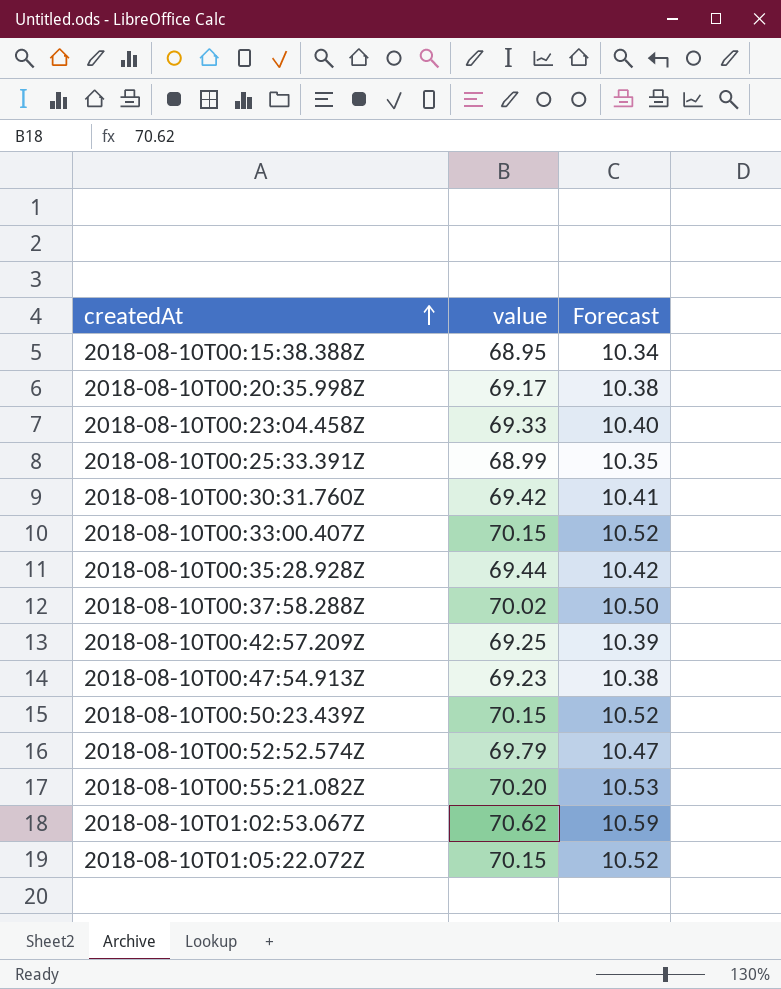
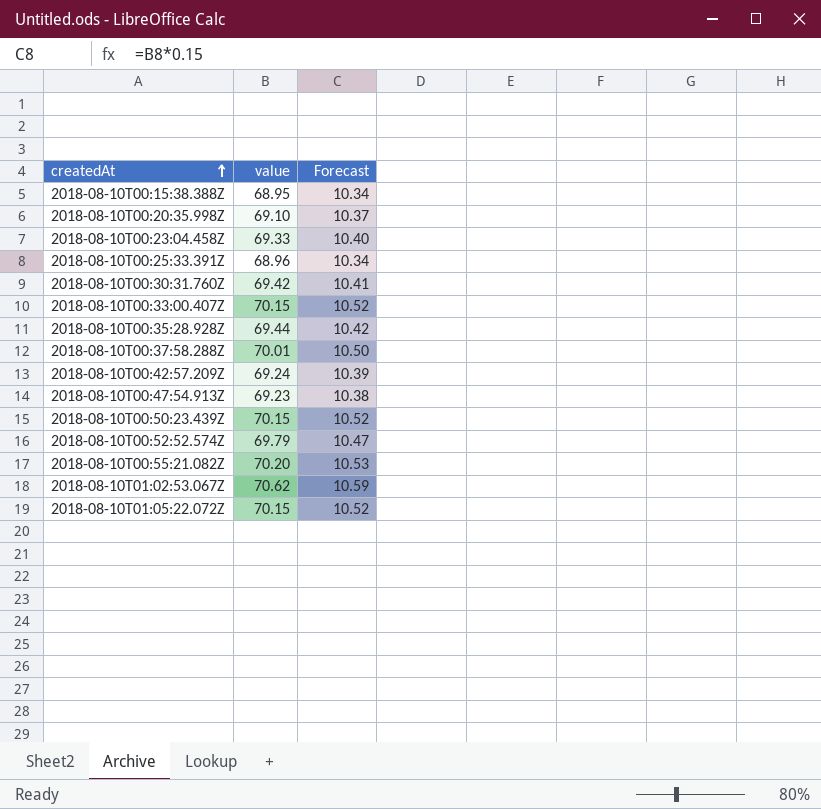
2018-08-10T00:20:35.998Z | value: 69.17 -> 69.10
2018-08-10T00:20:35.998Z | Forecast: 10.38 -> 10.37
2018-08-10T00:25:33.391Z | value: 68.99 -> 68.96
2018-08-10T00:25:33.391Z | Forecast: 10.35 -> 10.34
2018-08-10T00:37:58.288Z | value: 70.02 -> 70.01
2018-08-10T00:42:57.209Z | value: 69.25 -> 69.24

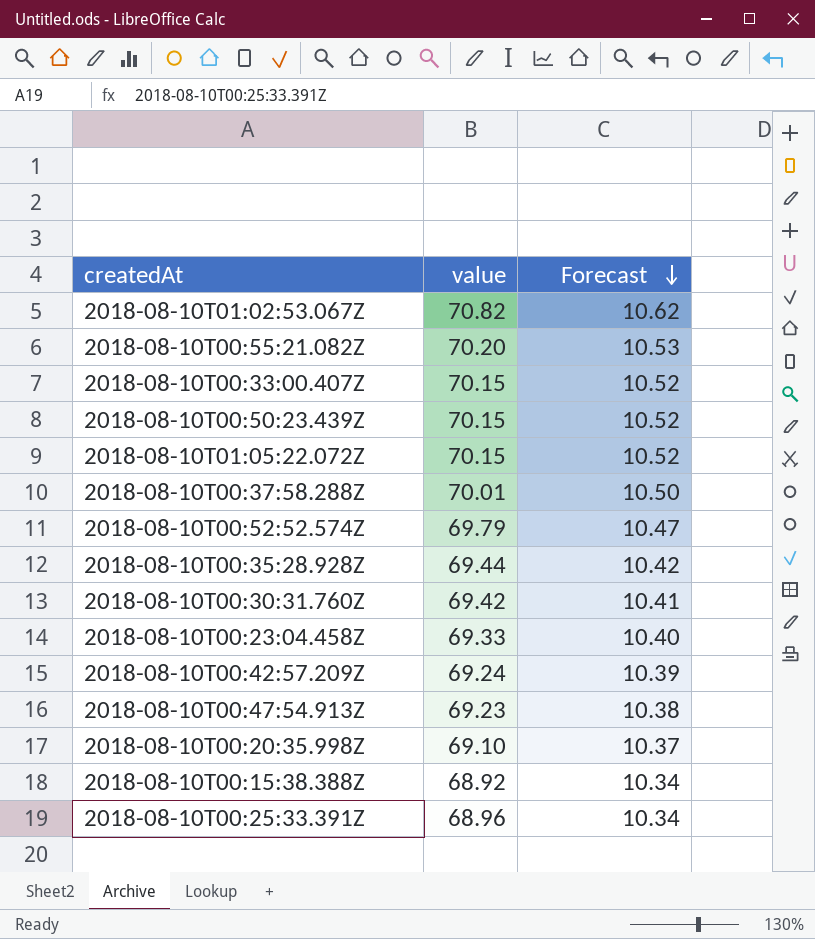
row order: createdAt ascending -> Forecast descending
2018-08-10T01:02:53.067Z | value: 70.62 -> 70.82
2018-08-10T01:02:53.067Z | Forecast: 10.59 -> 10.62
2018-08-10T00:15:38.388Z | value: 68.95 -> 68.92

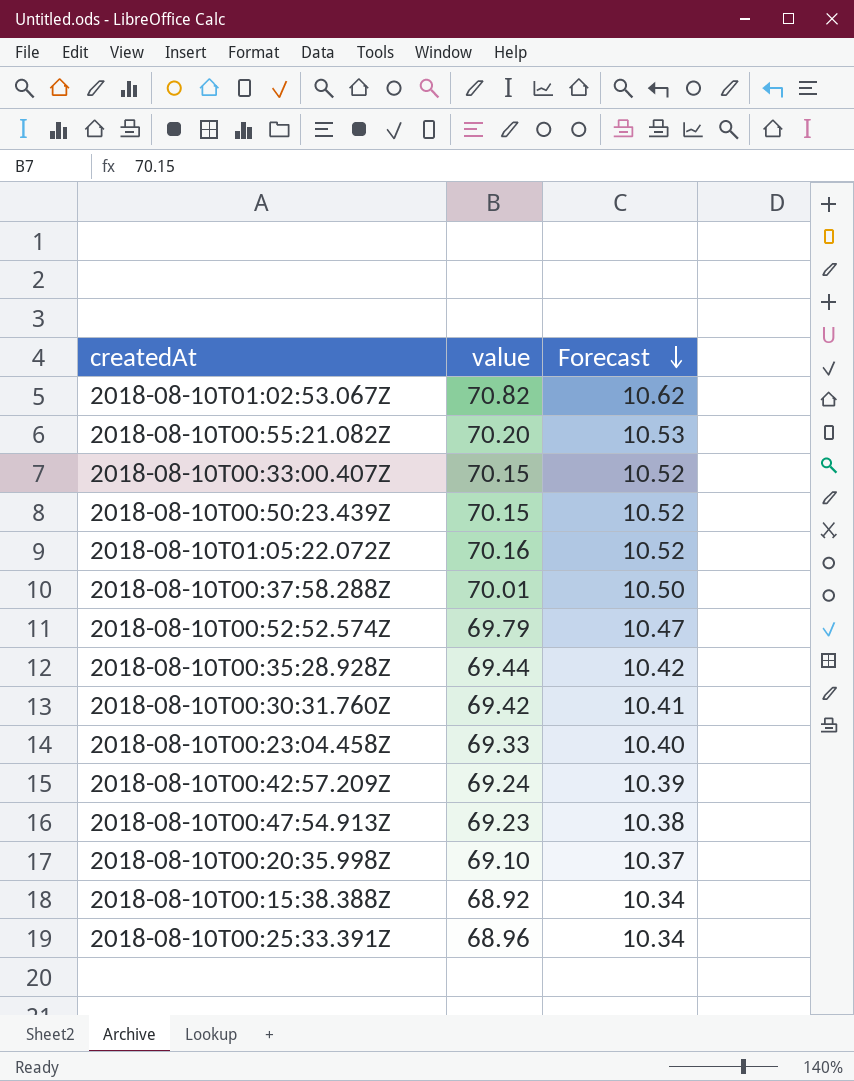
2018-08-10T01:05:22.072Z | value: 70.15 -> 70.16

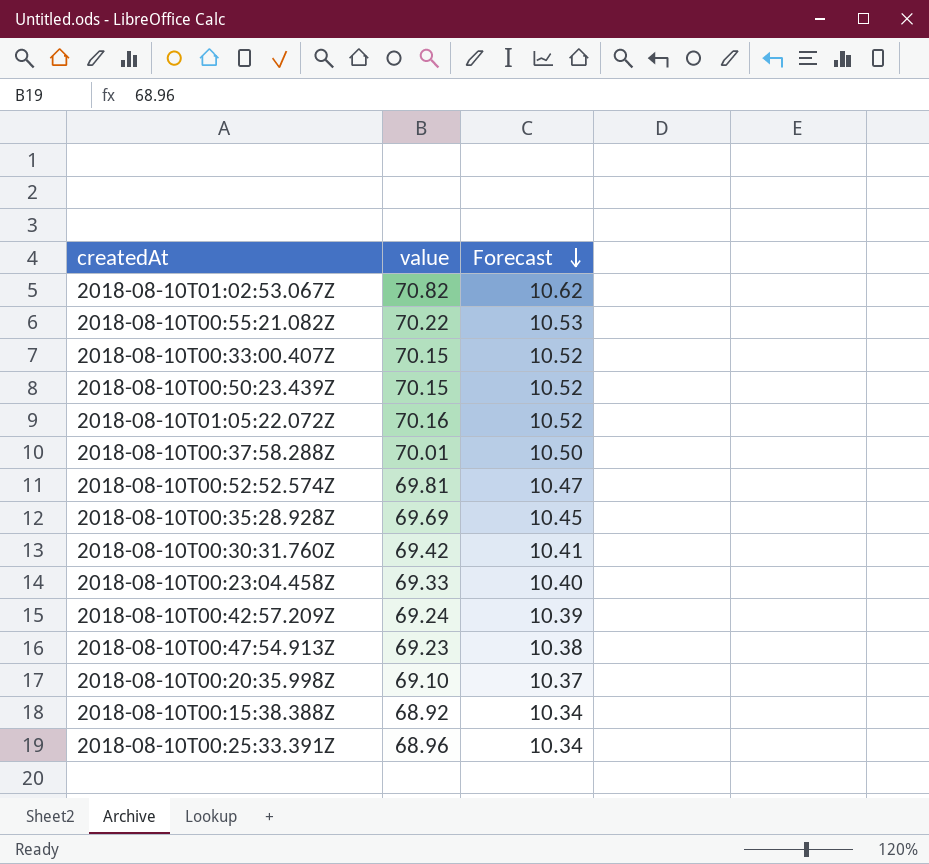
2018-08-10T00:55:21.082Z | value: 70.20 -> 70.22
2018-08-10T00:52:52.574Z | value: 69.79 -> 69.81
2018-08-10T00:35:28.928Z | value: 69.44 -> 69.69
2018-08-10T00:35:28.928Z | Forecast: 10.42 -> 10.45

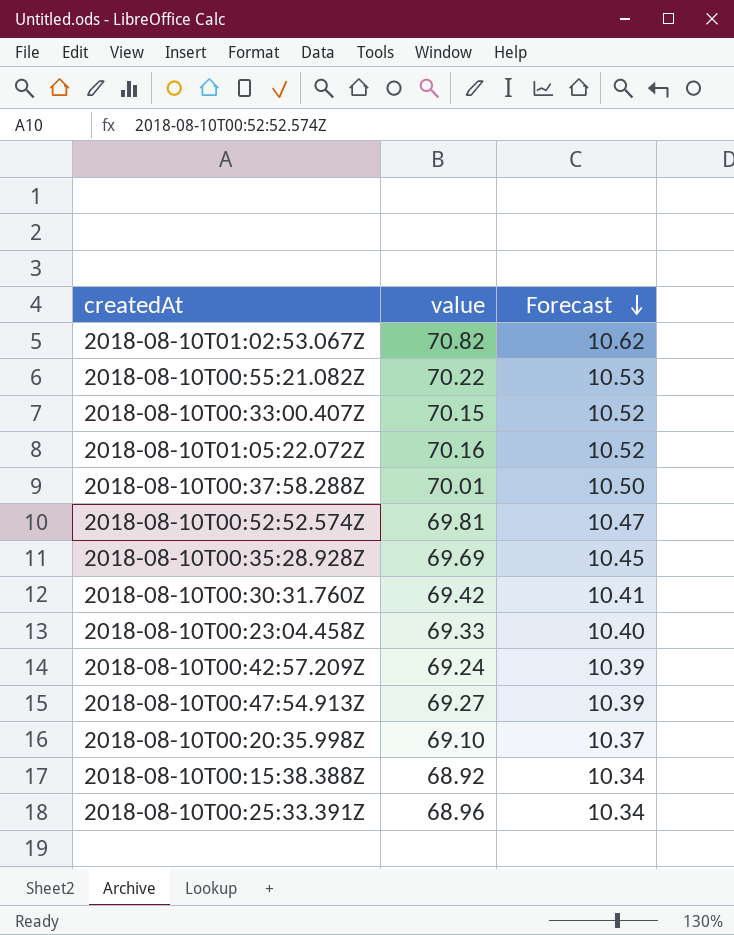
row 2018-08-10T00:50:23.439Z: 70.15 | 10.52 -> none
2018-08-10T00:47:54.913Z | value: 69.23 -> 69.27
2018-08-10T00:47:54.913Z | Forecast: 10.38 -> 10.39

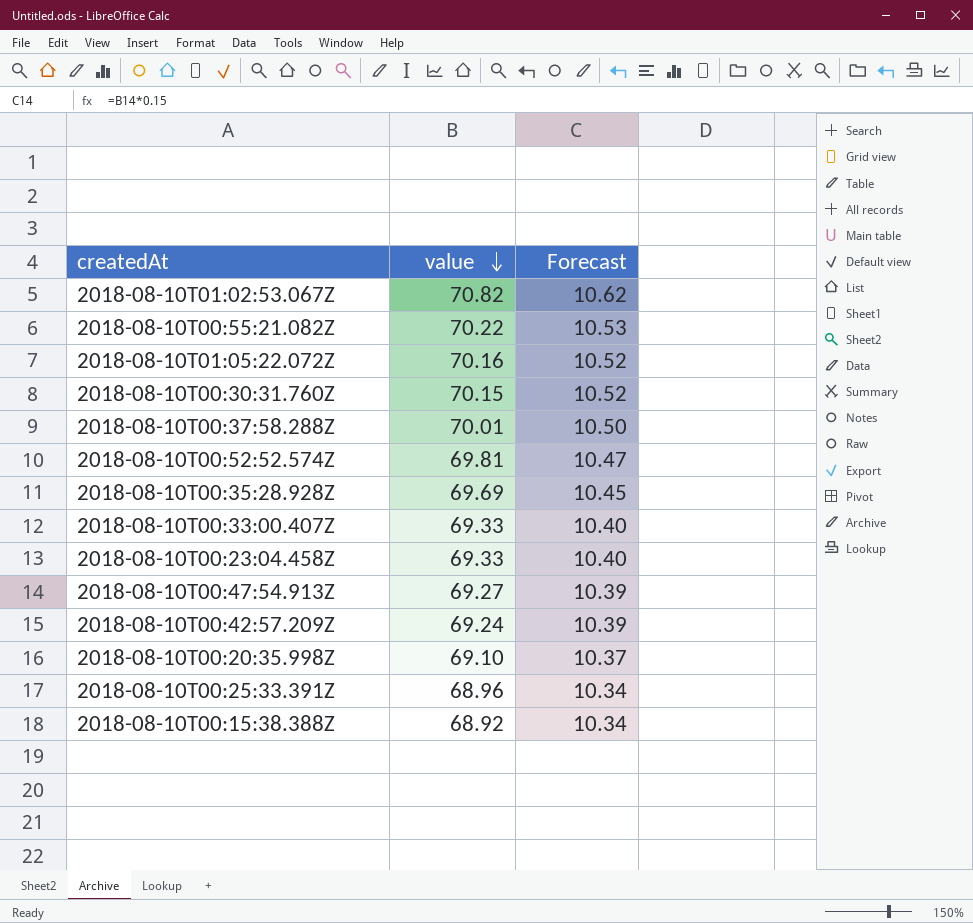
row order: Forecast descending -> value descending
2018-08-10T00:30:31.760Z | value: 69.42 -> 70.15
2018-08-10T00:30:31.760Z | Forecast: 10.41 -> 10.52
2018-08-10T00:33:00.407Z | value: 70.15 -> 69.33
2018-08-10T00:33:00.407Z | Forecast: 10.52 -> 10.40

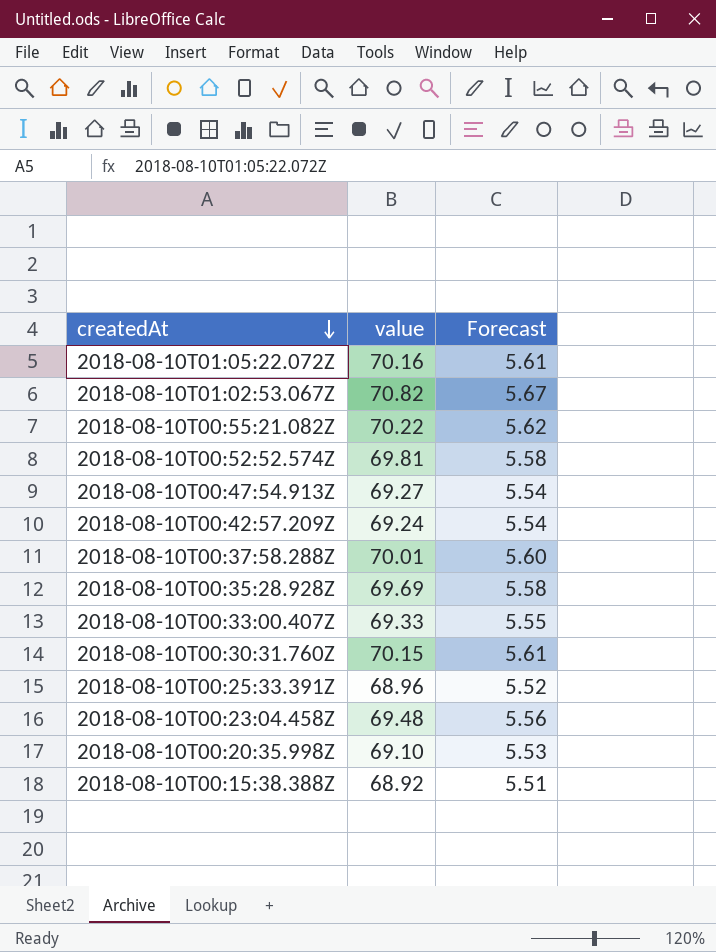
row order: value descending -> createdAt descending
column Forecast | formula: [value] * 0.15 -> [value] * 0.08
2018-08-10T00:23:04.458Z | value: 69.33 -> 69.48

